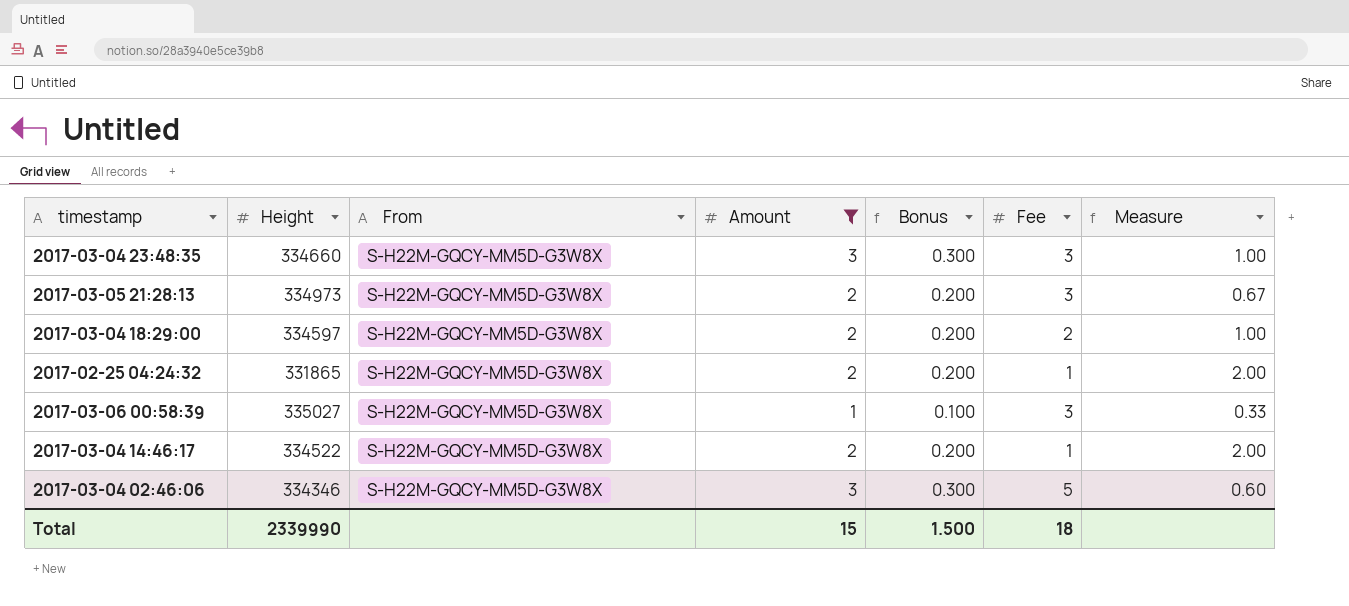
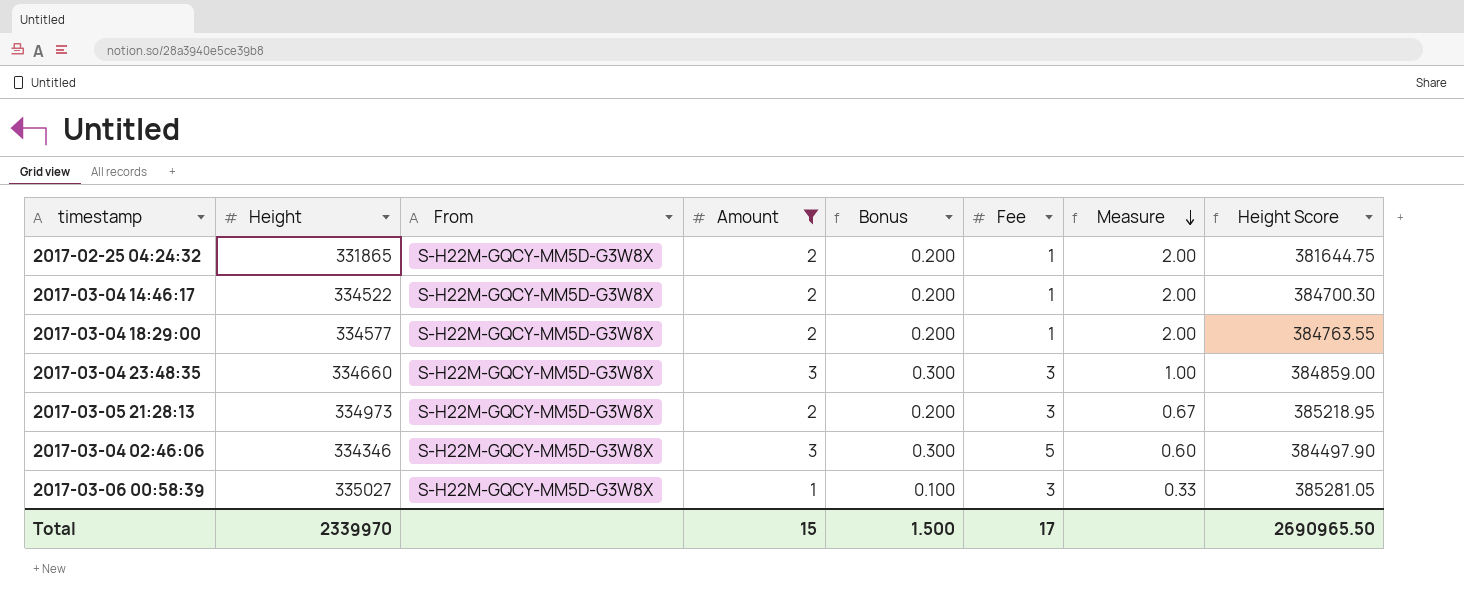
row order: none -> Measure descending
column Height Score | formula: none -> [Height] * 1.15
2017-03-04 18:29:00 | Height: 334597 -> 334577
2017-03-04 18:29:00 | Fee: 2 -> 1
2017-03-04 18:29:00 | Measure: 1.00 -> 2.00
Total | Height: 2339990 -> 2339970
Total | Fee: 18 -> 17

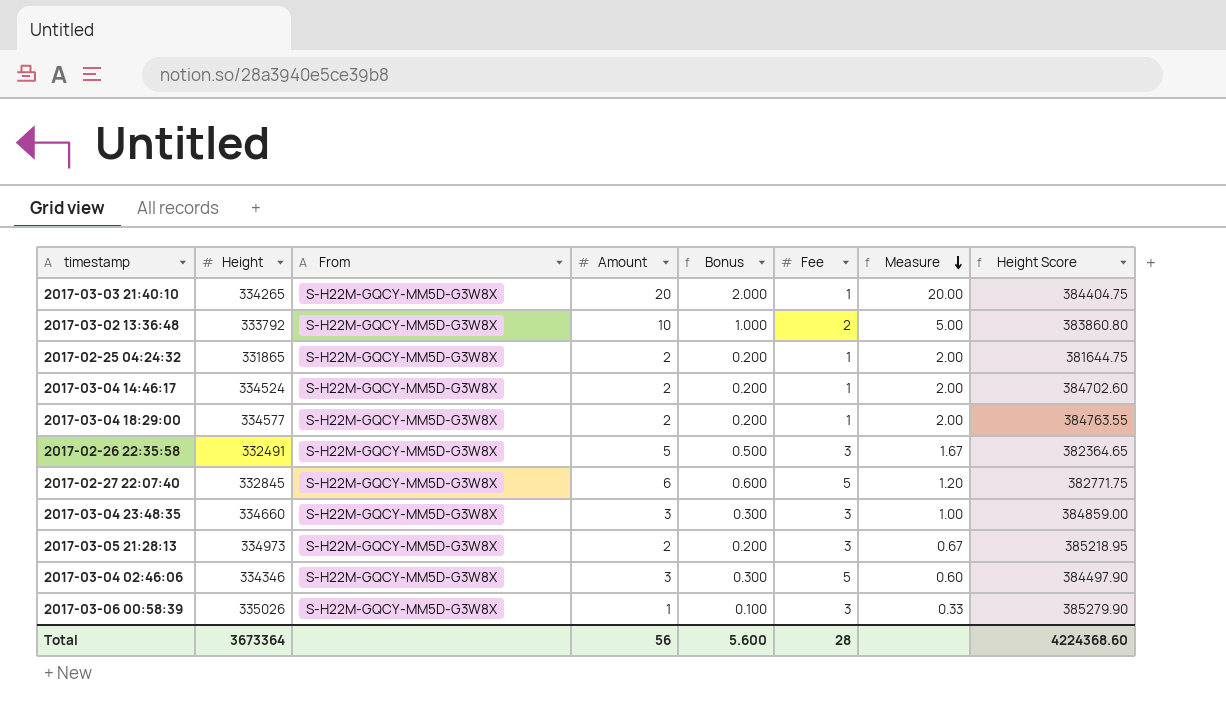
filter: Amount <= 3 -> none
2017-03-04 14:46:17 | Height: 334522 -> 334524
2017-03-04 14:46:17 | Height Score: 384700.30 -> 384702.60
2017-03-06 00:58:39 | Height: 335027 -> 335026
2017-03-06 00:58:39 | Height Score: 385281.05 -> 385279.90
Total | Height: 2339970 -> 3673364
Total | Amount: 15 -> 56
Total | Bonus: 1.500 -> 5.600
Total | Fee: 17 -> 28
Total | Height Score: 2690965.50 -> 4224368.60

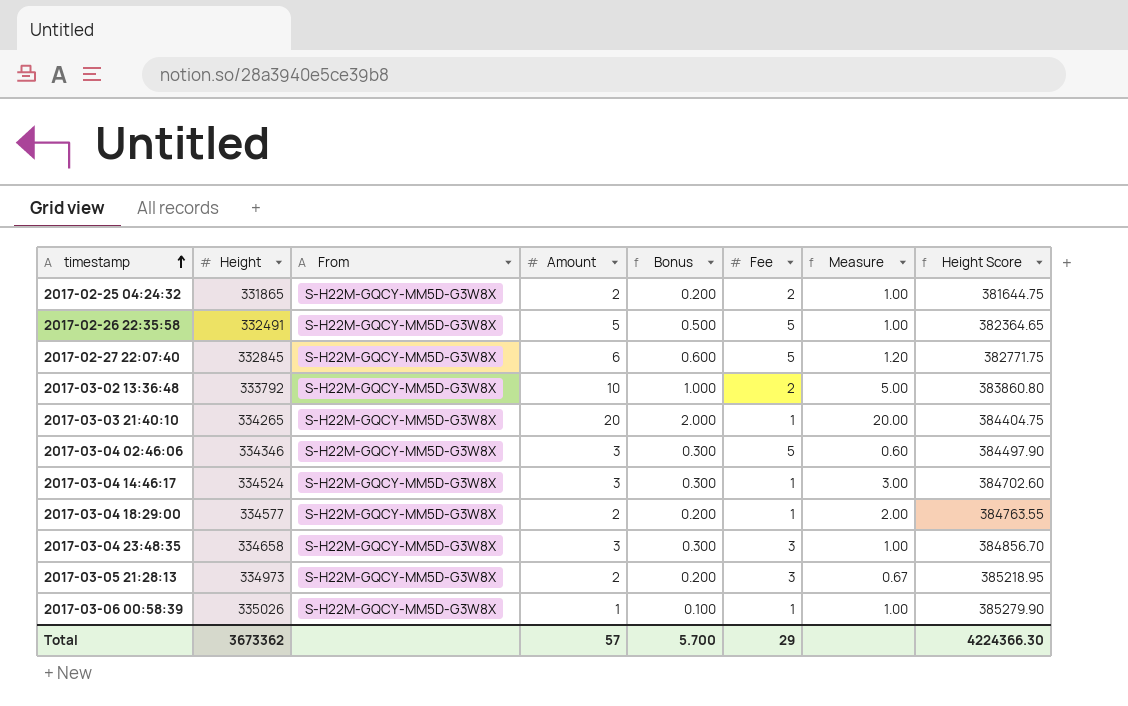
row order: Measure descending -> timestamp ascending
2017-02-25 04:24:32 | Fee: 1 -> 2
2017-02-25 04:24:32 | Measure: 2.00 -> 1.00
2017-02-26 22:35:58 | Fee: 3 -> 5
2017-02-26 22:35:58 | Measure: 1.67 -> 1.00
2017-03-04 14:46:17 | Amount: 2 -> 3
2017-03-04 14:46:17 | Bonus: 0.200 -> 0.300
2017-03-04 14:46:17 | Measure: 2.00 -> 3.00
2017-03-04 23:48:35 | Height: 334660 -> 334658
2017-03-04 23:48:35 | Height Score: 384859.00 -> 384856.70
2017-03-06 00:58:39 | Fee: 3 -> 1
2017-03-06 00:58:39 | Measure: 0.33 -> 1.00
Total | Height: 3673364 -> 3673362
Total | Amount: 56 -> 57
Total | Bonus: 5.600 -> 5.700
Total | Fee: 28 -> 29
Total | Height Score: 4224368.60 -> 4224366.30

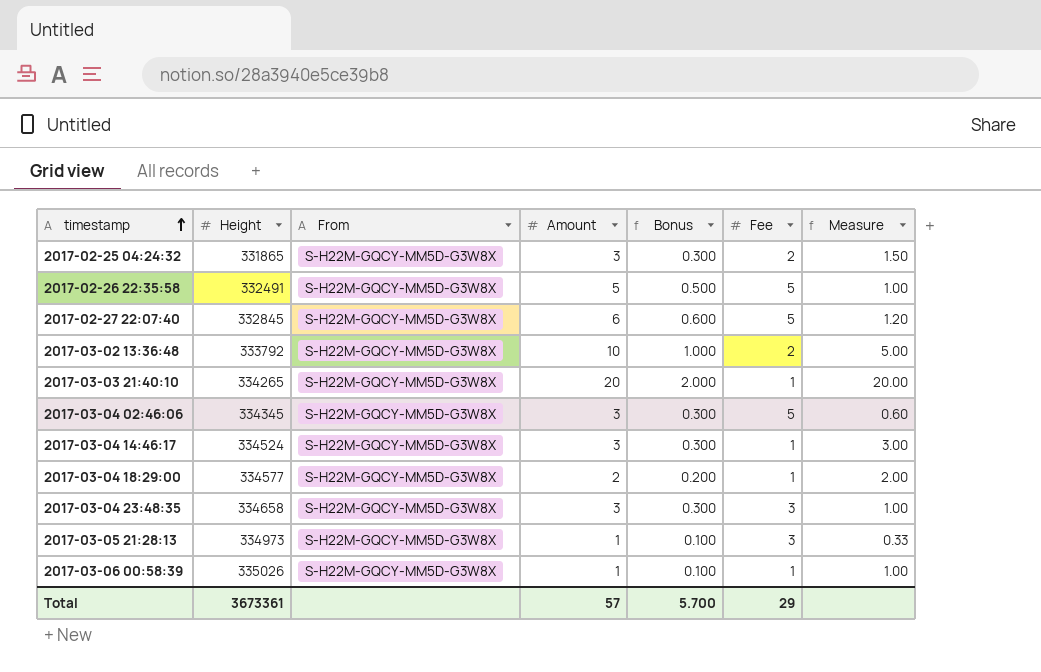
column Height Score | formula: [Height] * 1.15 -> none
2017-02-25 04:24:32 | Amount: 2 -> 3
2017-02-25 04:24:32 | Bonus: 0.200 -> 0.300
2017-02-25 04:24:32 | Measure: 1.00 -> 1.50
2017-03-04 02:46:06 | Height: 334346 -> 334345
2017-03-05 21:28:13 | Amount: 2 -> 1
2017-03-05 21:28:13 | Bonus: 0.200 -> 0.100
2017-03-05 21:28:13 | Measure: 0.67 -> 0.33
Total | Height: 3673362 -> 3673361

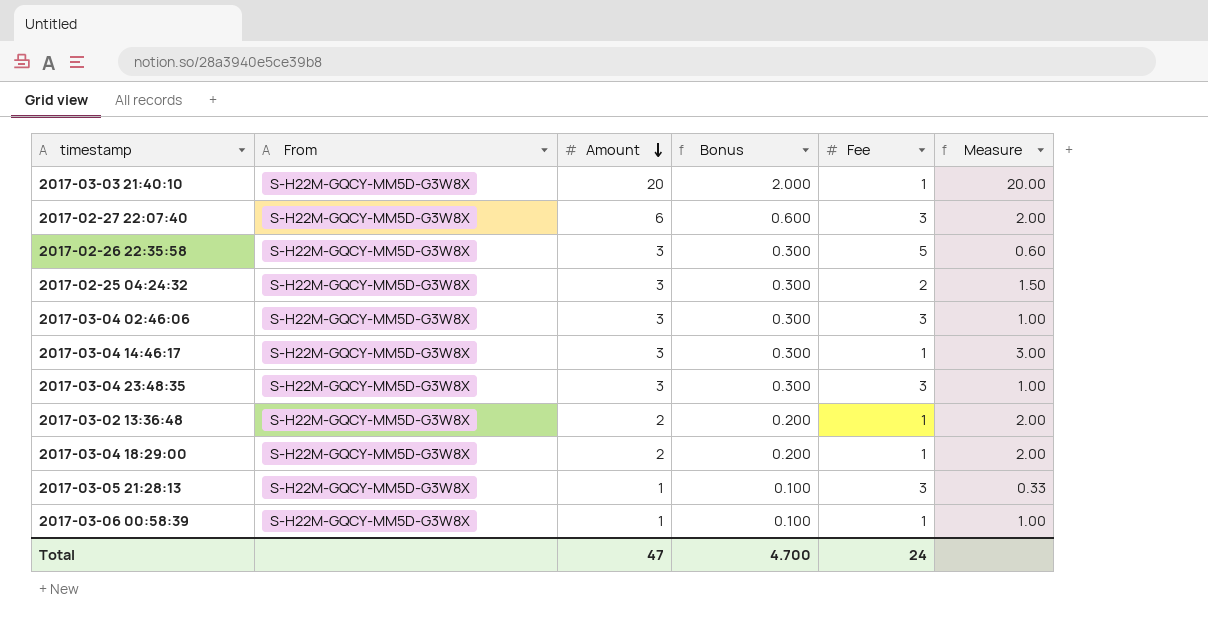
row order: timestamp ascending -> Amount descending
column Height | position: 2 -> none
2017-02-27 22:07:40 | Fee: 5 -> 3
2017-02-27 22:07:40 | Measure: 1.20 -> 2.00
2017-02-26 22:35:58 | Amount: 5 -> 3
2017-02-26 22:35:58 | Bonus: 0.500 -> 0.300
2017-02-26 22:35:58 | Measure: 1.00 -> 0.60
2017-03-04 02:46:06 | Fee: 5 -> 3
2017-03-04 02:46:06 | Measure: 0.60 -> 1.00
2017-03-02 13:36:48 | Amount: 10 -> 2
2017-03-02 13:36:48 | Bonus: 1.000 -> 0.200
2017-03-02 13:36:48 | Fee: 2 -> 1
2017-03-02 13:36:48 | Measure: 5.00 -> 2.00
Total | Amount: 57 -> 47
Total | Bonus: 5.700 -> 4.700
Total | Fee: 29 -> 24

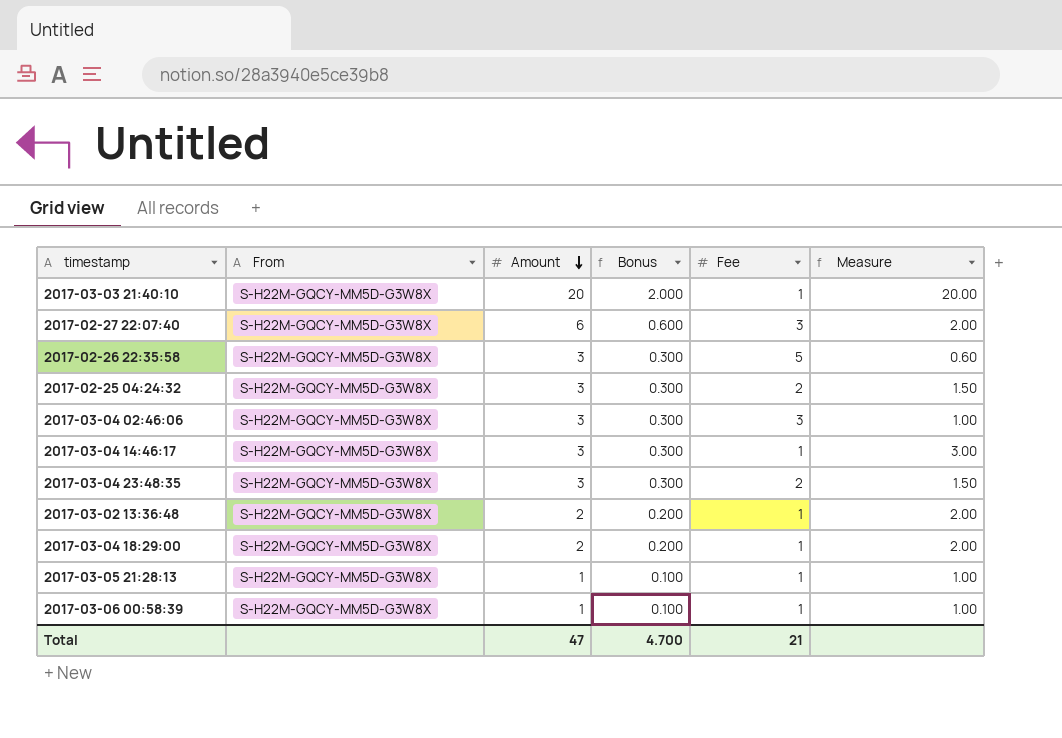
2017-03-04 23:48:35 | Fee: 3 -> 2
2017-03-04 23:48:35 | Measure: 1.00 -> 1.50
2017-03-05 21:28:13 | Fee: 3 -> 1
2017-03-05 21:28:13 | Measure: 0.33 -> 1.00
Total | Fee: 24 -> 21

